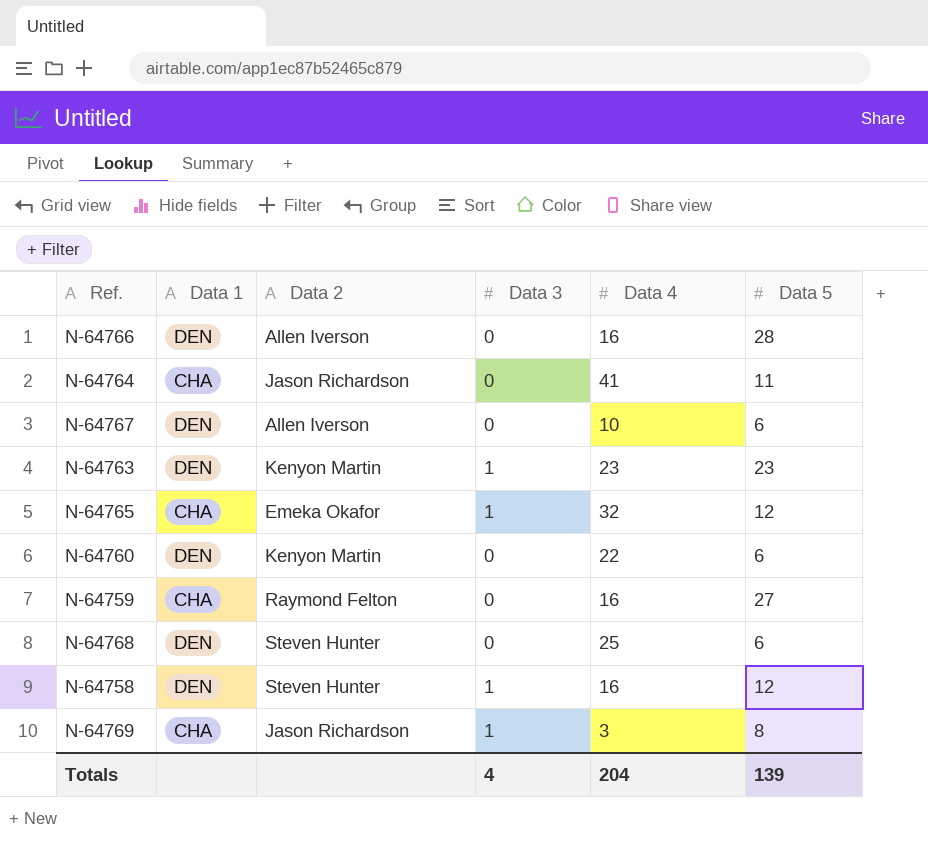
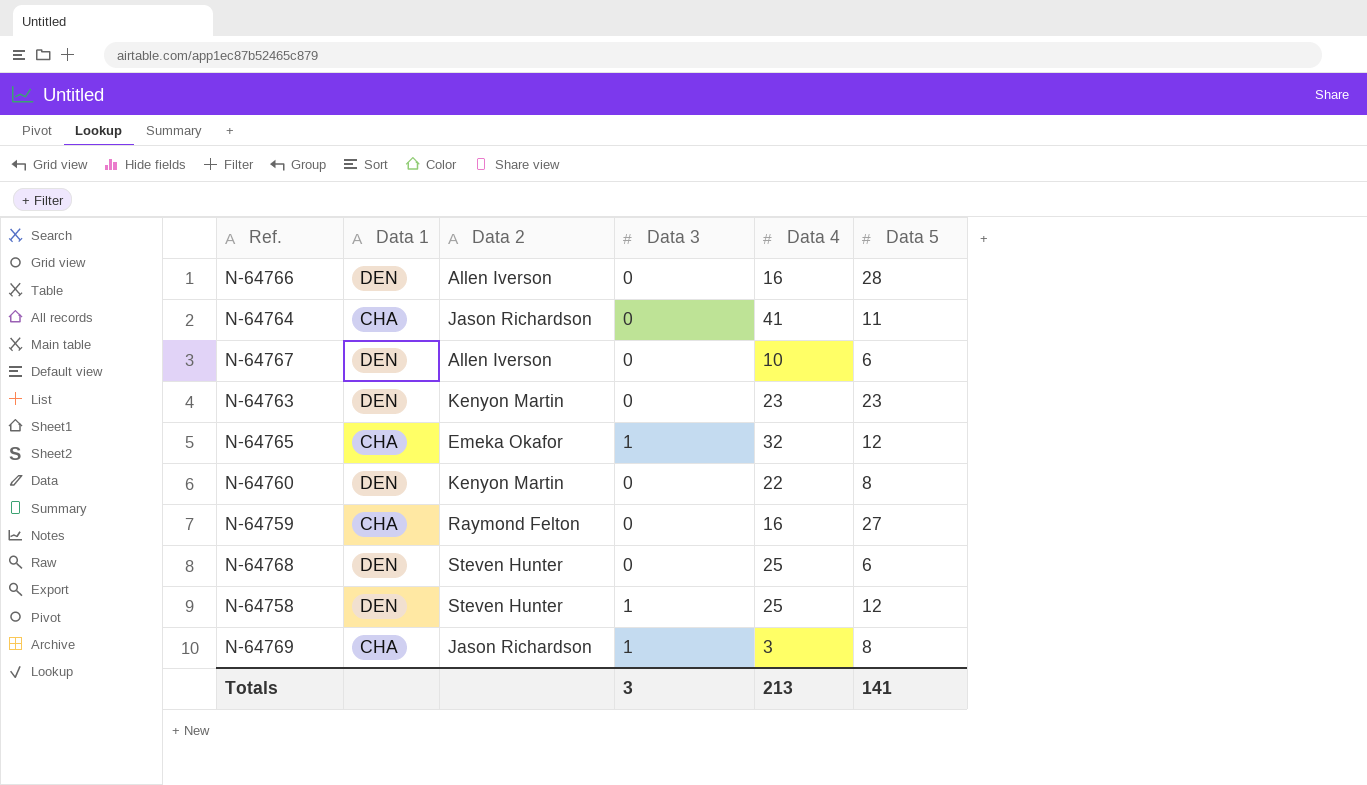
N-64763 | Data 3: 1 -> 0
N-64760 | Data 5: 6 -> 8
N-64758 | Data 4: 16 -> 25
Totals | Data 3: 4 -> 3
Totals | Data 4: 204 -> 213
Totals | Data 5: 139 -> 141

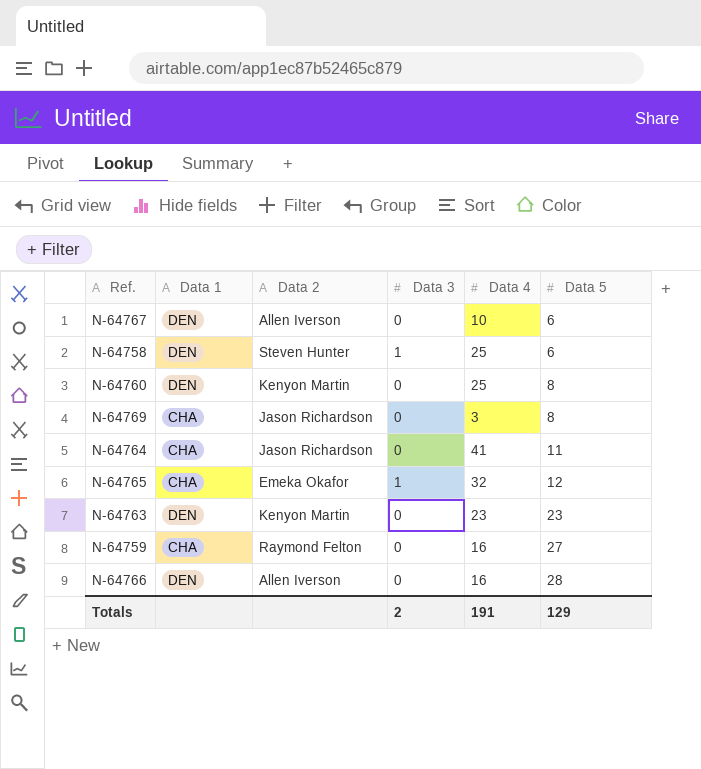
row order: none -> Data 5 ascending
row N-64768: DEN | Steven Hunter | 0 | 25 | 6 -> none
N-64758 | Data 5: 12 -> 6
N-64760 | Data 4: 22 -> 25
N-64769 | Data 3: 1 -> 0
Totals | Data 3: 3 -> 2
Totals | Data 4: 213 -> 191
Totals | Data 5: 141 -> 129

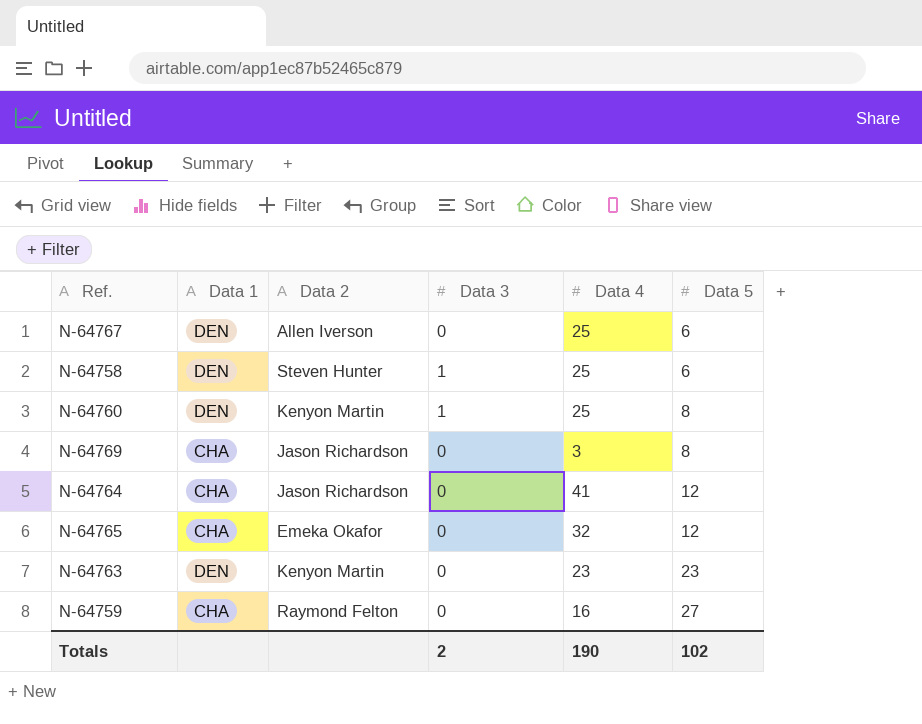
row N-64766: DEN | Allen Iverson | 0 | 16 | 28 -> none
N-64767 | Data 4: 10 -> 25
N-64760 | Data 3: 0 -> 1
N-64764 | Data 5: 11 -> 12
N-64765 | Data 3: 1 -> 0
Totals | Data 4: 191 -> 190
Totals | Data 5: 129 -> 102

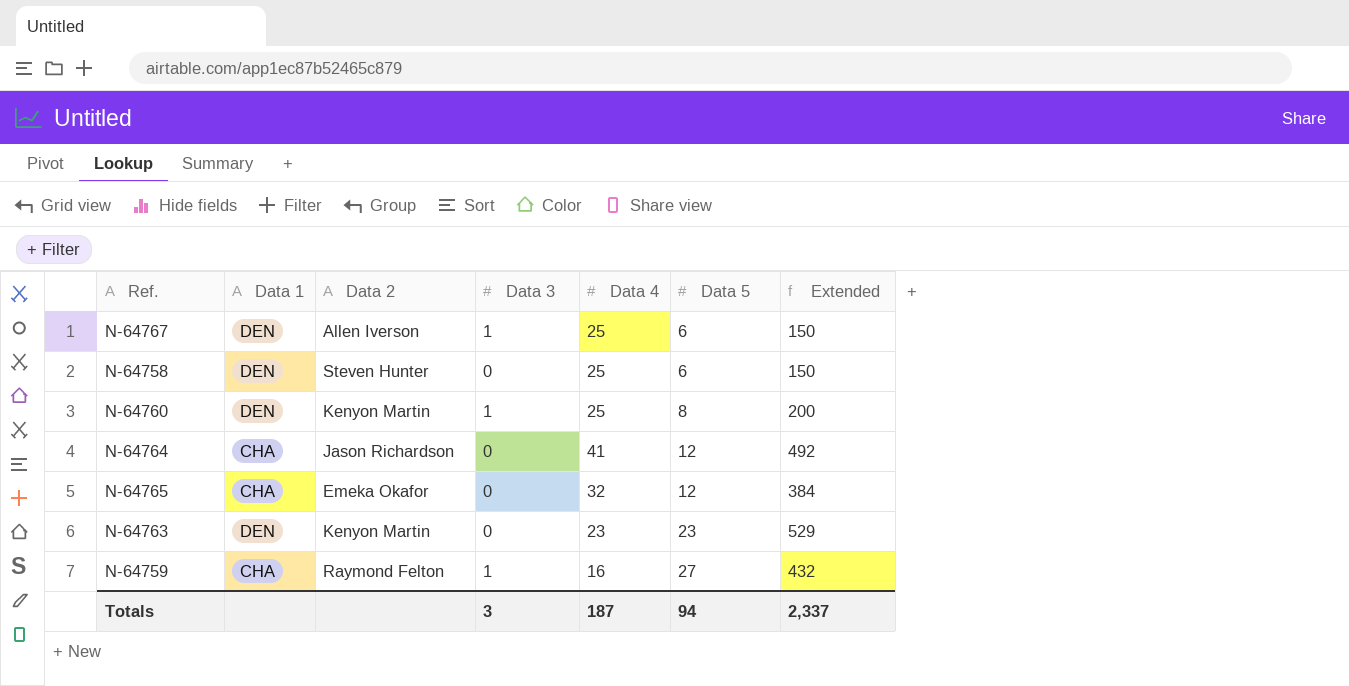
column Extended | formula: none -> [Data 4] * [Data 5]
row N-64769: CHA | Jason Richardson | 0 | 3 | 8 -> none
N-64767 | Data 3: 0 -> 1
N-64758 | Data 3: 1 -> 0
N-64759 | Data 3: 0 -> 1
Totals | Data 3: 2 -> 3
Totals | Data 4: 190 -> 187
Totals | Data 5: 102 -> 94

